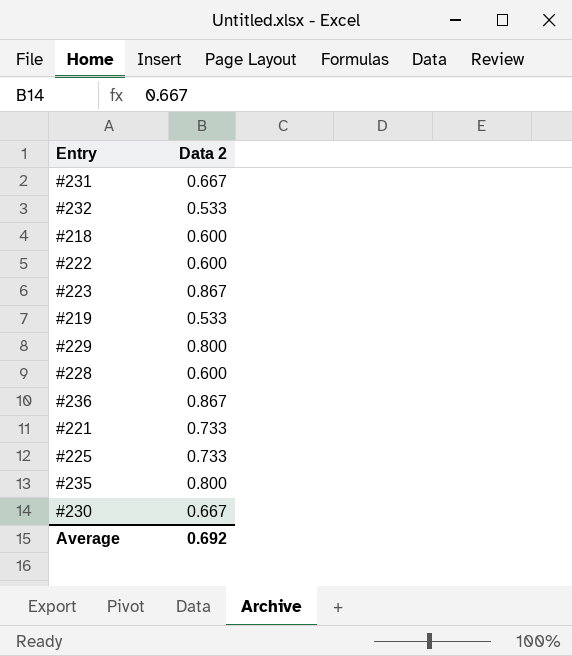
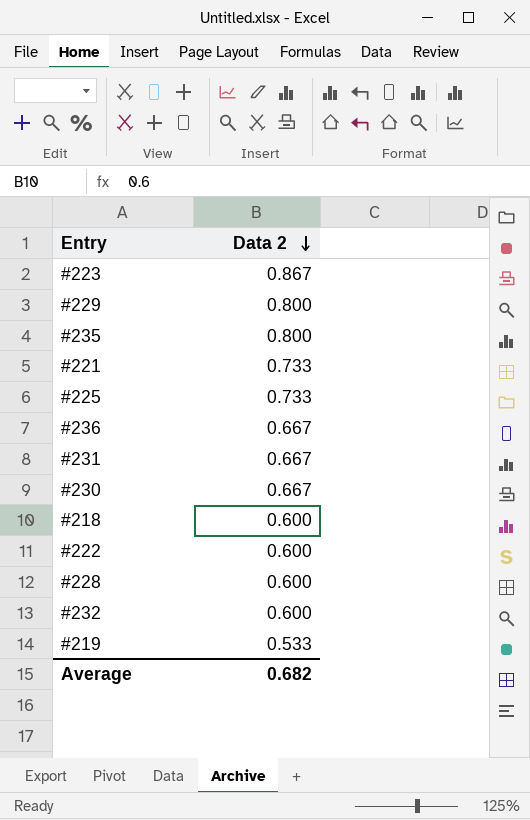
row order: none -> Data 2 descending
#236 | Data 2: 0.867 -> 0.667
#232 | Data 2: 0.533 -> 0.600
Average | Data 2: 0.692 -> 0.682

